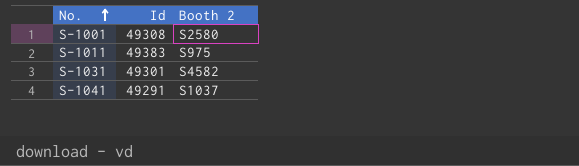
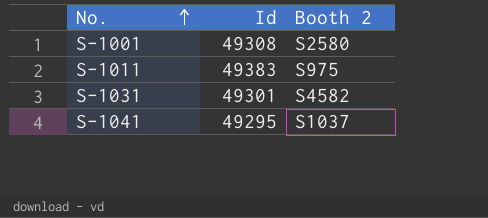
S-1041 | Id: 49291 -> 49295

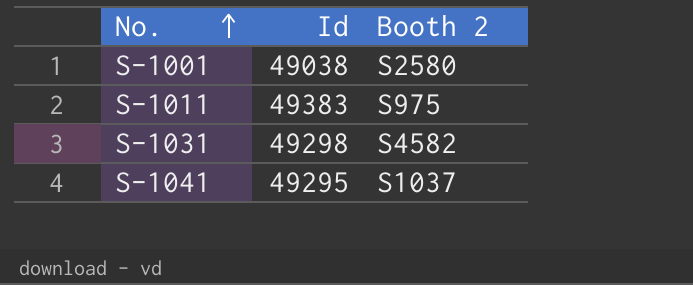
S-1001 | Id: 49308 -> 49038
S-1031 | Id: 49301 -> 49298

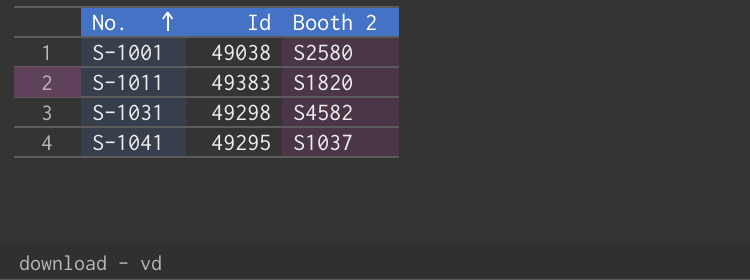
S-1011 | Booth 2: S975 -> S1820

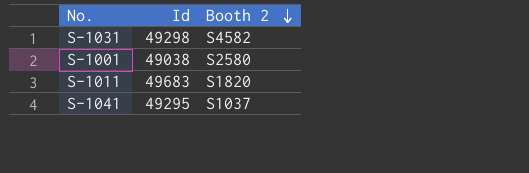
row order: No. ascending -> Booth 2 descending
S-1011 | Id: 49383 -> 49683

